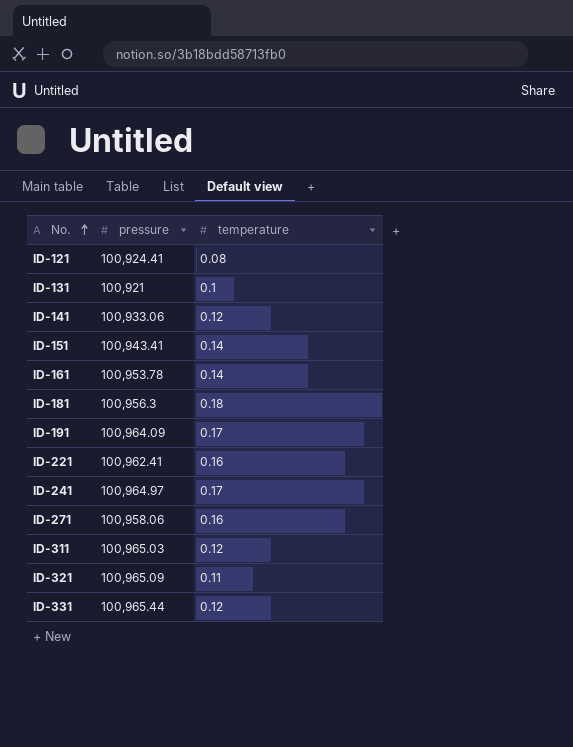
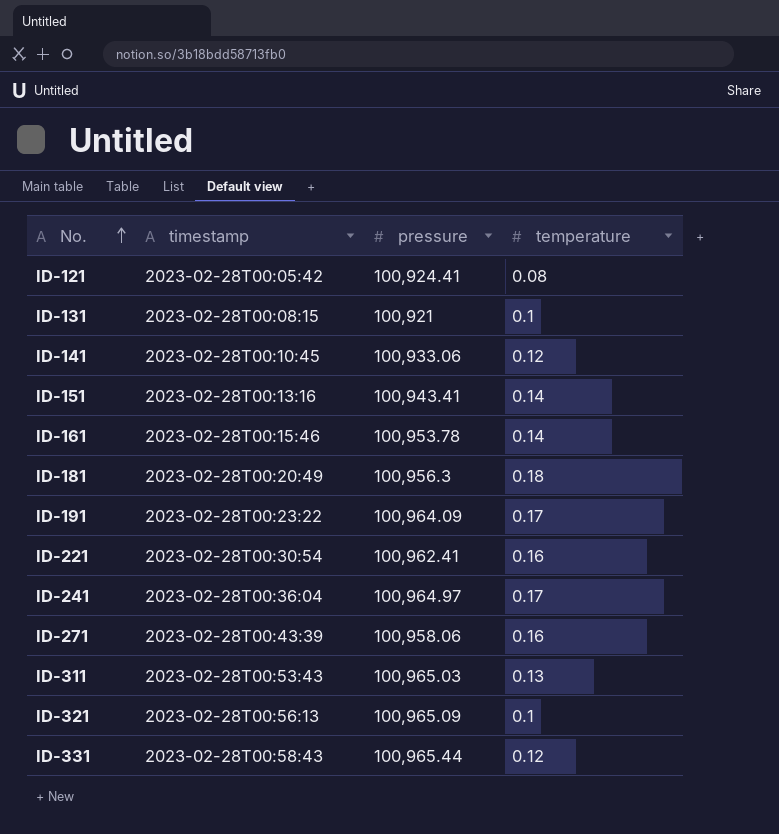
column timestamp | position: none -> 2
ID-311 | temperature: 0.12 -> 0.13
ID-321 | temperature: 0.11 -> 0.1

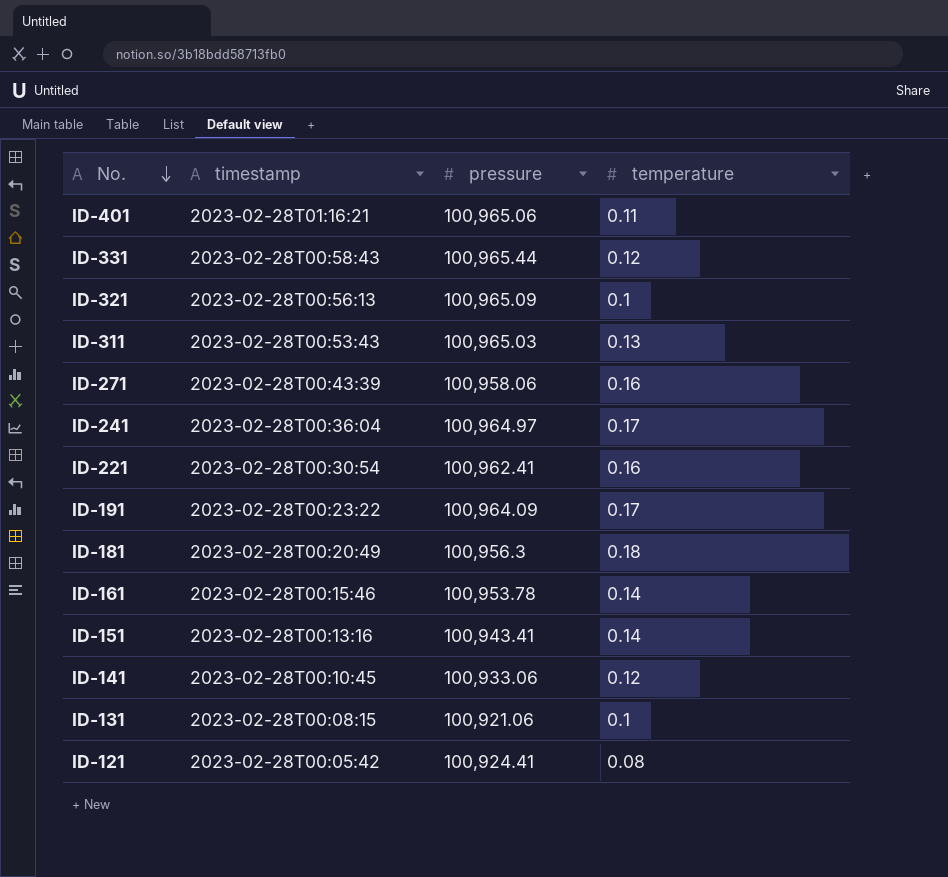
row order: No. ascending -> No. descending
row ID-401: none -> 2023-02-28T01:16:21 | 100,965.06 | 0.11
ID-131 | pressure: 100,921 -> 100,921.06

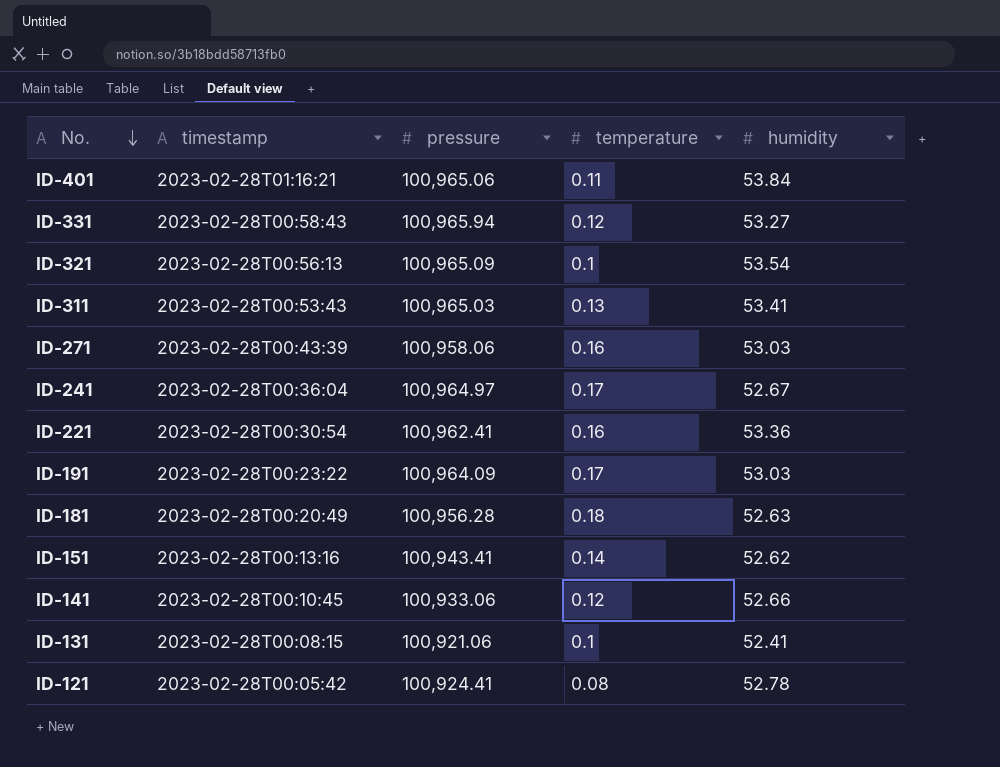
column humidity | position: none -> 5
row ID-161: 2023-02-28T00:15:46 | 100,953.78 | 0.14 -> none
ID-331 | pressure: 100,965.44 -> 100,965.94
ID-181 | pressure: 100,956.3 -> 100,956.28

